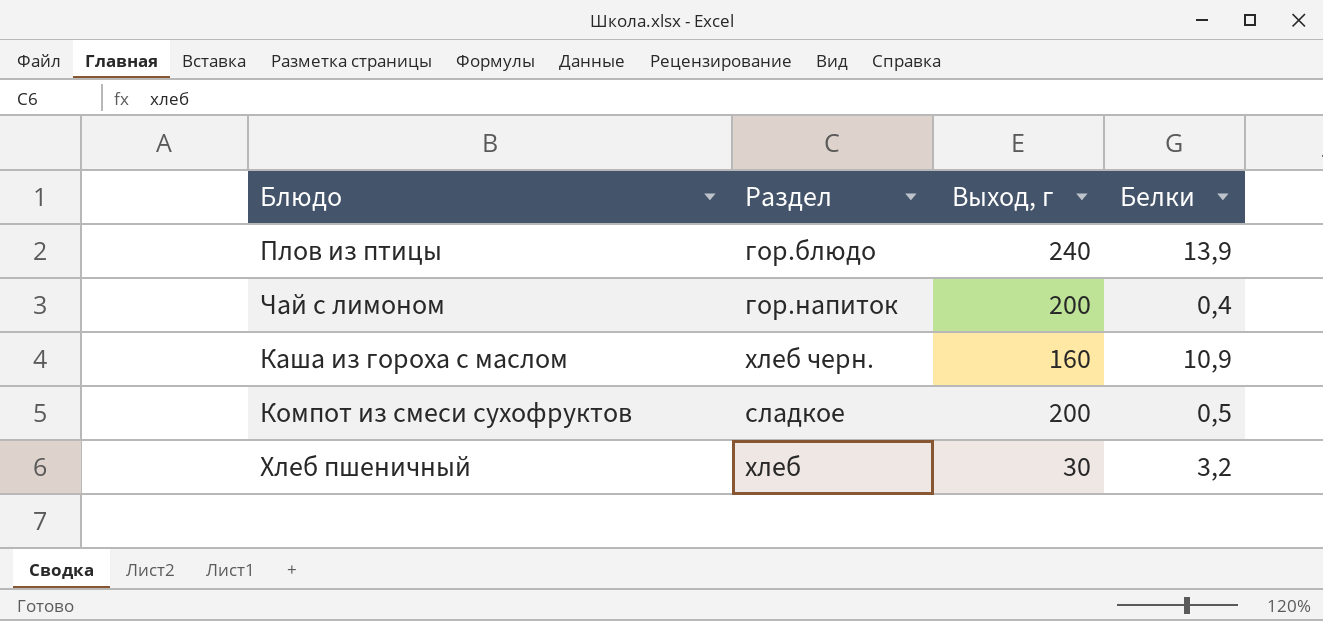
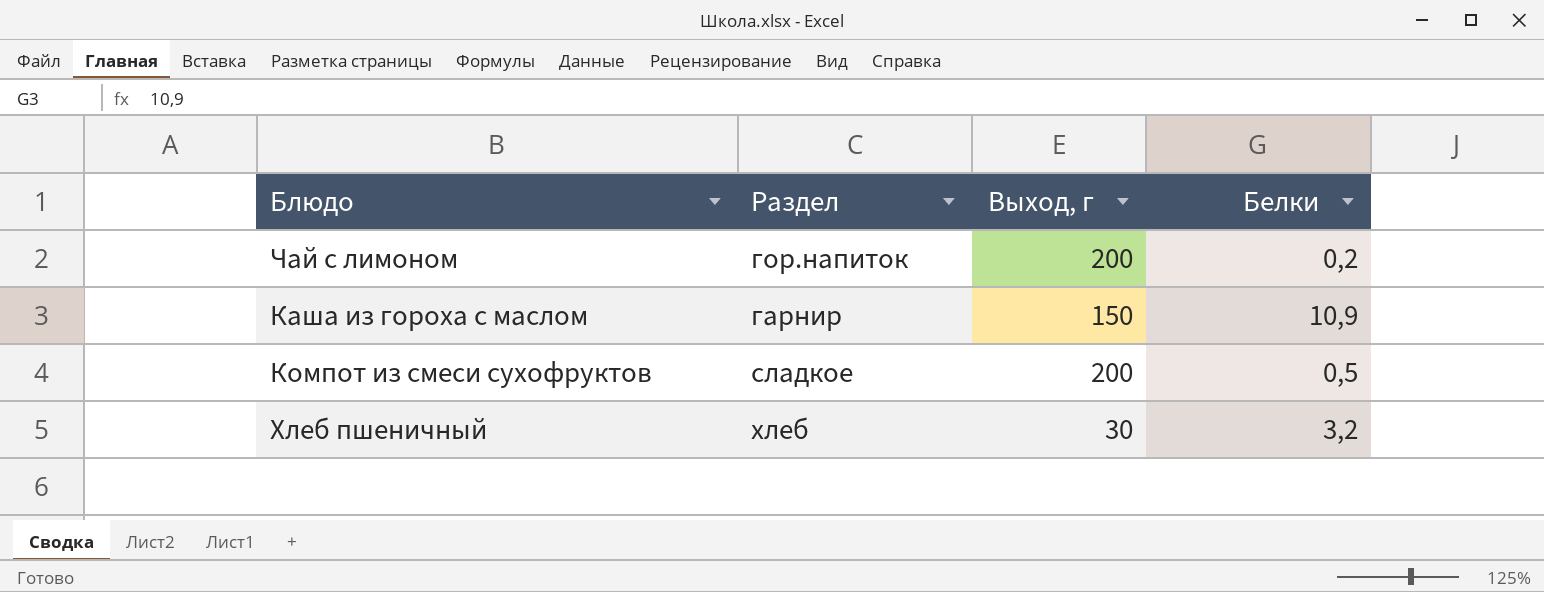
row Плов из птицы: гор.блюдо | 240 | 13,9 -> none
Чай с лимоном | Белки: 0,4 -> 0,2
Каша из гороха с маслом | Раздел: хлеб черн. -> гарнир
Каша из гороха с маслом | Выход, г: 160 -> 150

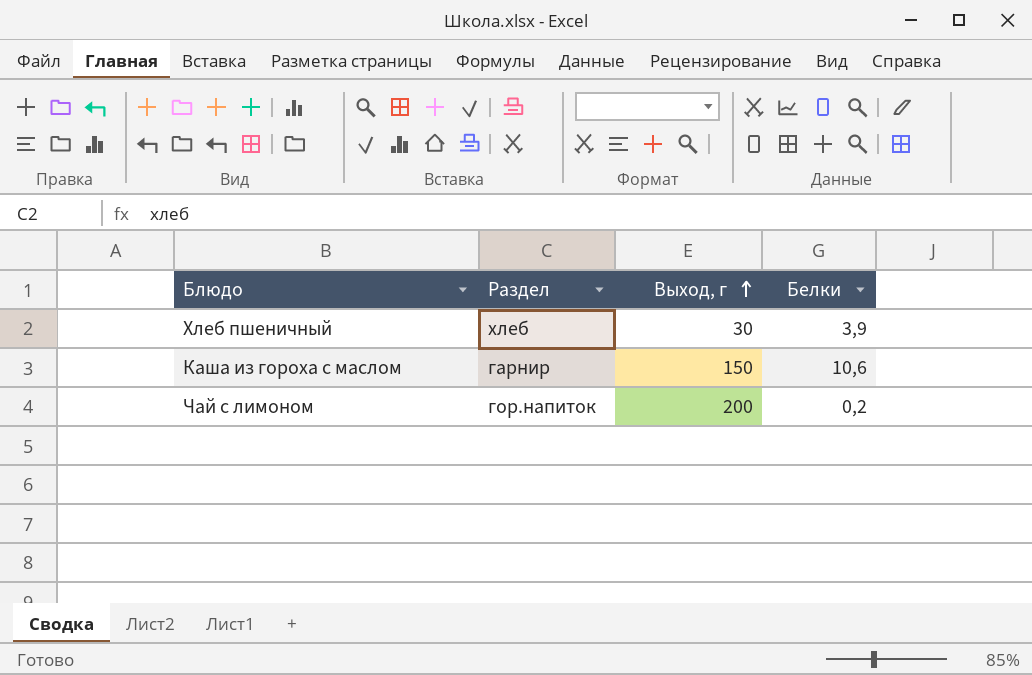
row order: none -> Выход, г ascending
row Компот из смеси сухофруктов: сладкое | 200 | 0,5 -> none
Хлеб пшеничный | Белки: 3,2 -> 3,9
Каша из гороха с маслом | Белки: 10,9 -> 10,6

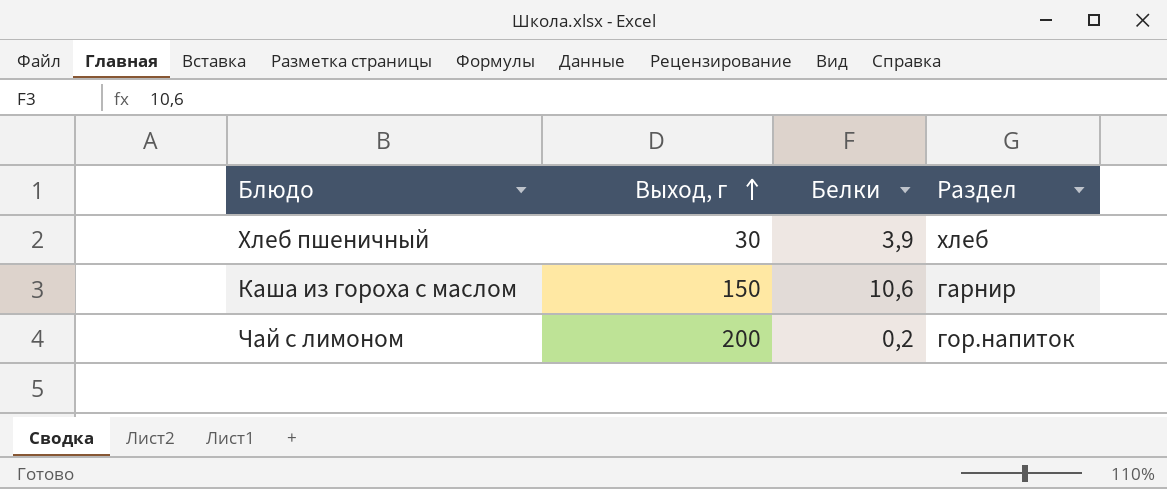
column Раздел | position: 2 -> 4

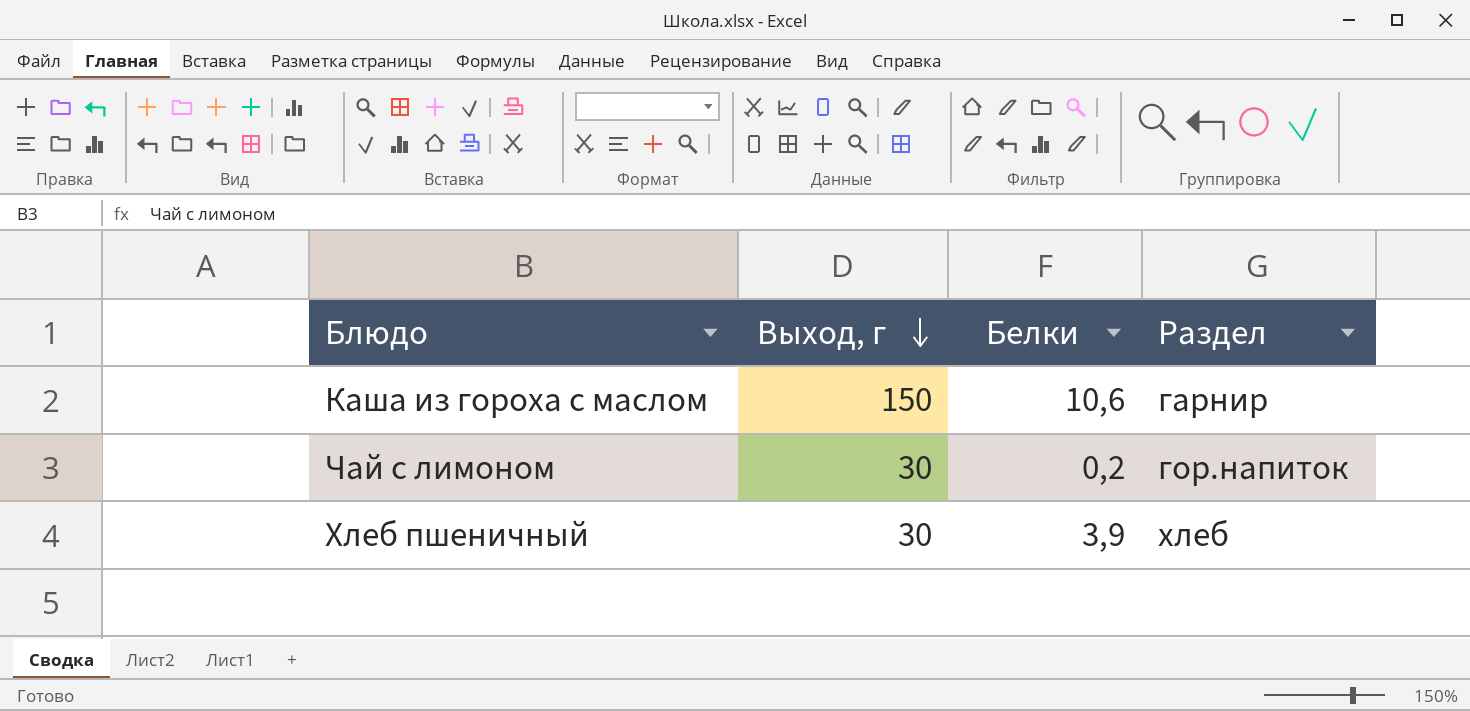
row order: Выход, г ascending -> Выход, г descending
Чай с лимоном | Выход, г: 200 -> 30

